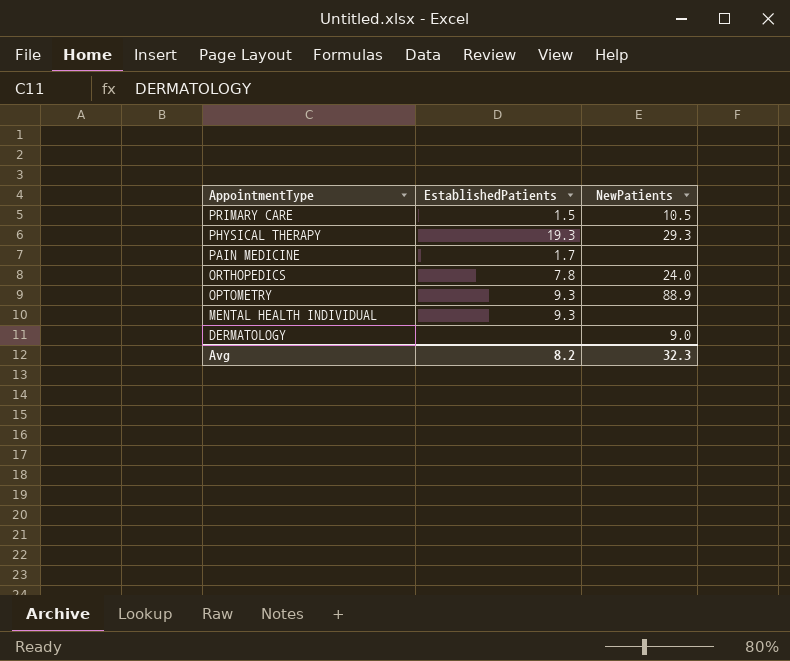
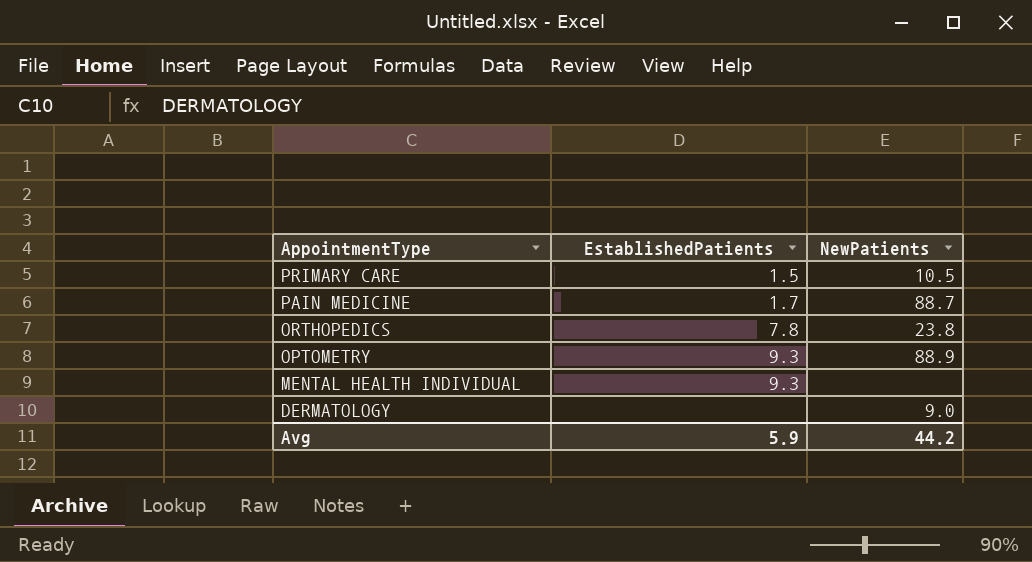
row PHYSICAL THERAPY: 19.3 | 29.3 -> none
PAIN MEDICINE | NewPatients: none -> 88.7
ORTHOPEDICS | NewPatients: 24.0 -> 23.8
Avg | EstablishedPatients: 8.2 -> 5.9
Avg | NewPatients: 32.3 -> 44.2

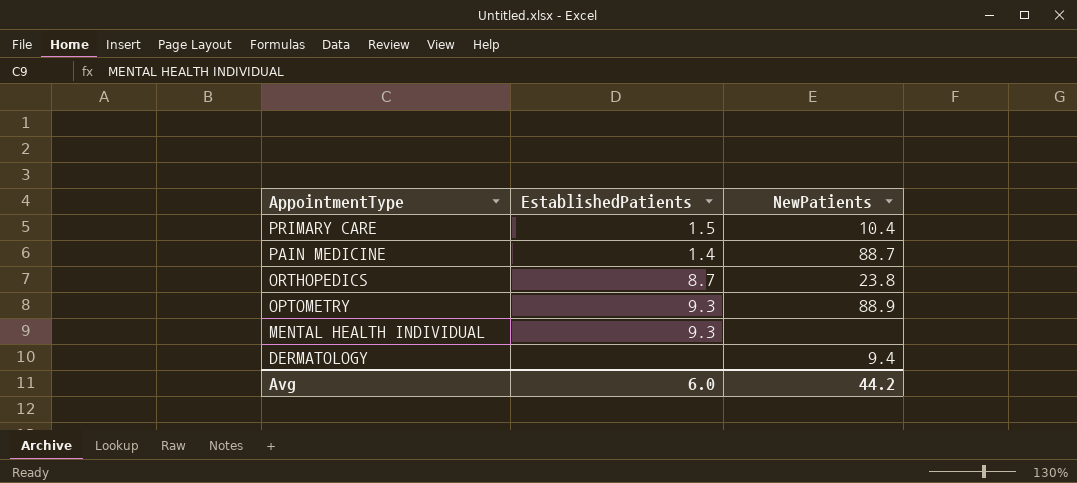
PRIMARY CARE | NewPatients: 10.5 -> 10.4
PAIN MEDICINE | EstablishedPatients: 1.7 -> 1.4
ORTHOPEDICS | EstablishedPatients: 7.8 -> 8.7
DERMATOLOGY | NewPatients: 9.0 -> 9.4
Avg | EstablishedPatients: 5.9 -> 6.0

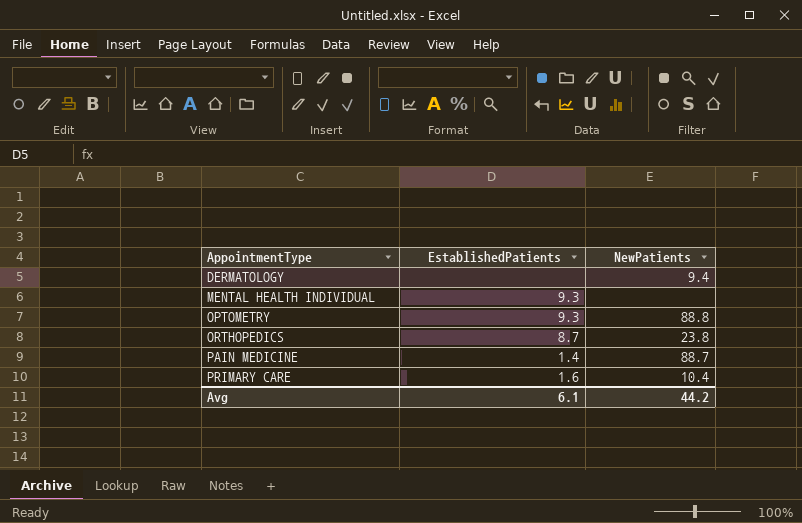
row order: AppointmentType descending -> AppointmentType ascending
OPTOMETRY | NewPatients: 88.9 -> 88.8
PRIMARY CARE | EstablishedPatients: 1.5 -> 1.6
Avg | EstablishedPatients: 6.0 -> 6.1

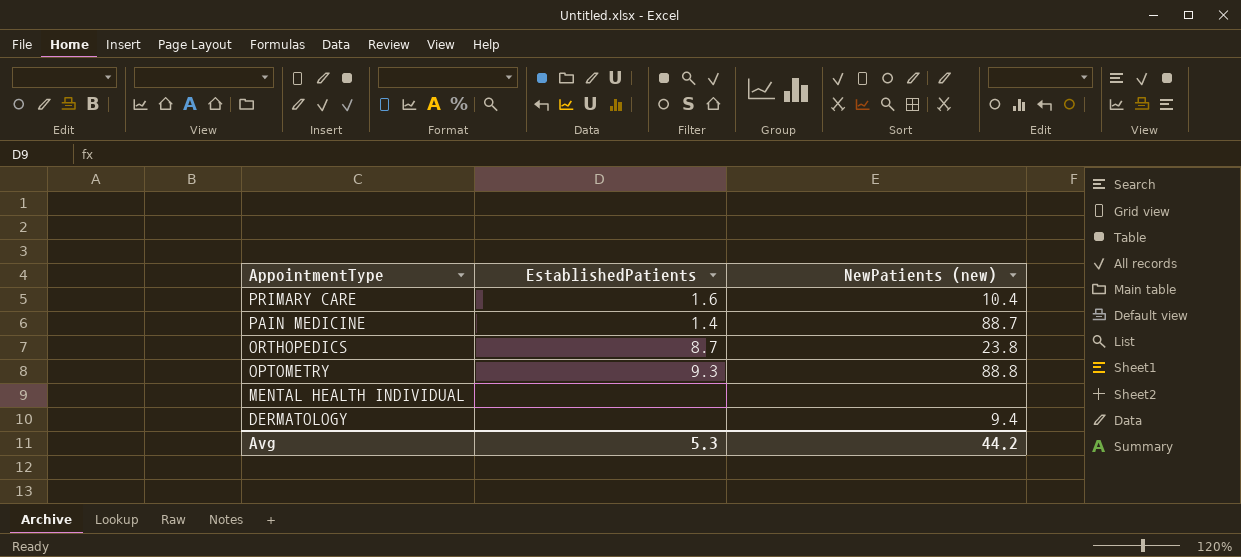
row order: AppointmentType ascending -> AppointmentType descending
column name: NewPatients -> NewPatients (new)
MENTAL HEALTH INDIVIDUAL | EstablishedPatients: 9.3 -> none
Avg | EstablishedPatients: 6.1 -> 5.3

